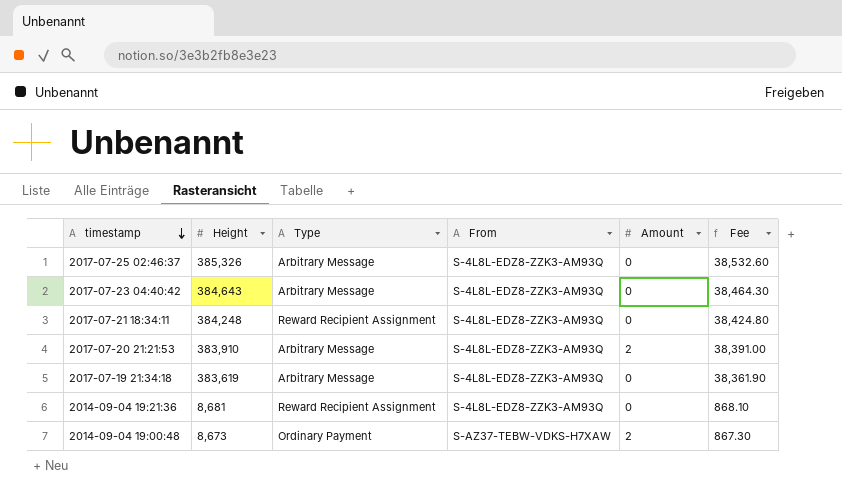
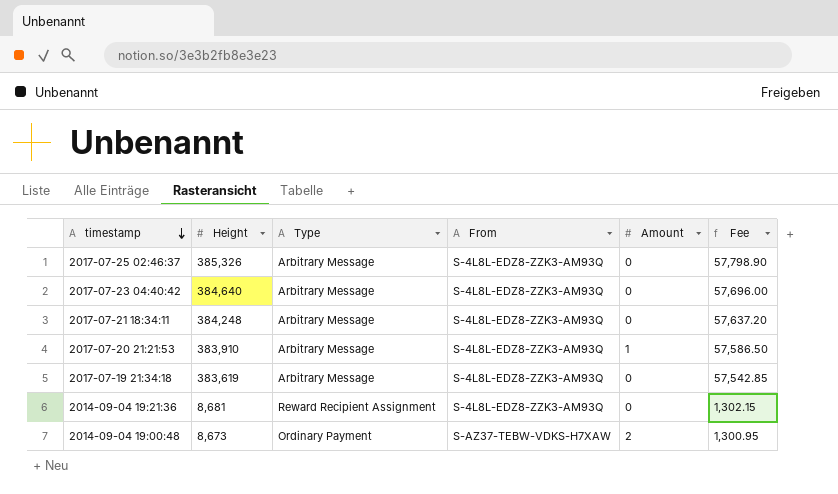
column Fee | formula: [Height] * 0.1 -> [Height] * 0.15
2017-07-23 04:40:42 | Height: 384,643 -> 384,640
2017-07-21 18:34:11 | Type: Reward Recipient Assignment -> Arbitrary Message
2017-07-20 21:21:53 | Amount: 2 -> 1

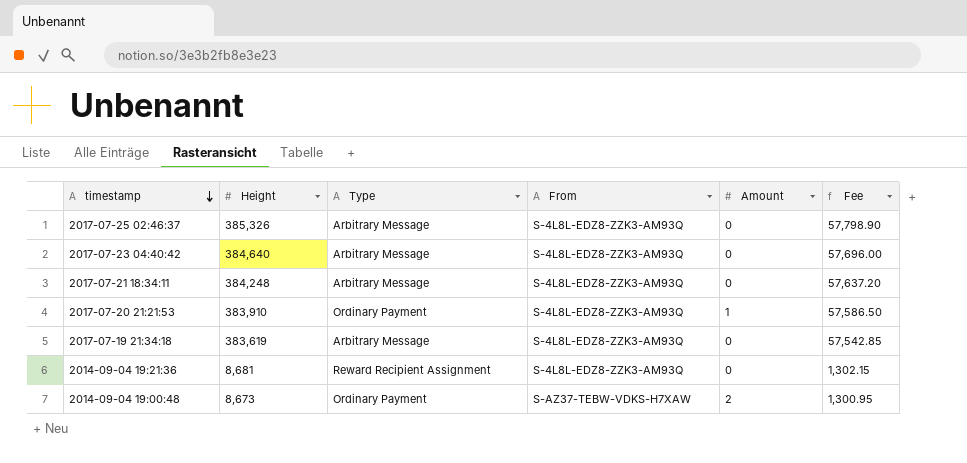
2017-07-20 21:21:53 | Type: Arbitrary Message -> Ordinary Payment

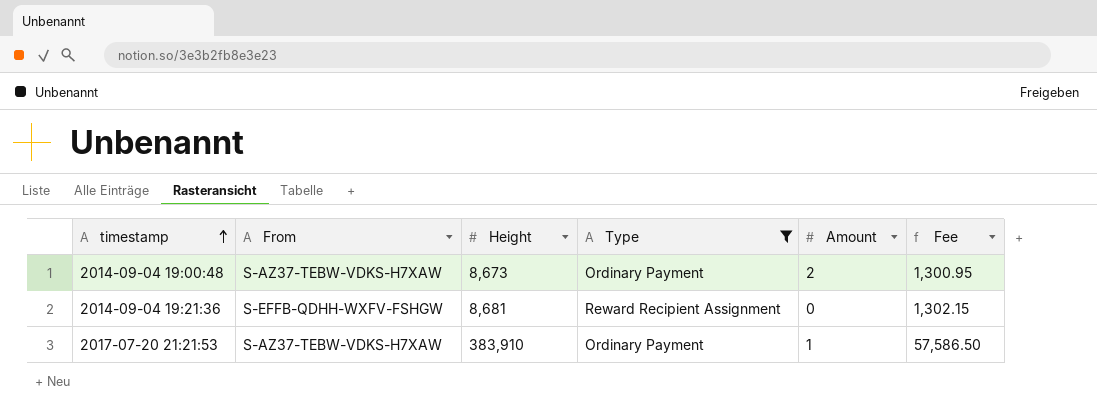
filter: none -> Type != Arbitrary Message
row order: timestamp descending -> timestamp ascending
column From | position: 4 -> 2
2014-09-04 19:21:36 | From: S-4L8L-EDZ8-ZZK3-AM93Q -> S-EFFB-QDHH-WXFV-FSHGW
2017-07-20 21:21:53 | From: S-4L8L-EDZ8-ZZK3-AM93Q -> S-AZ37-TEBW-VDKS-H7XAW

